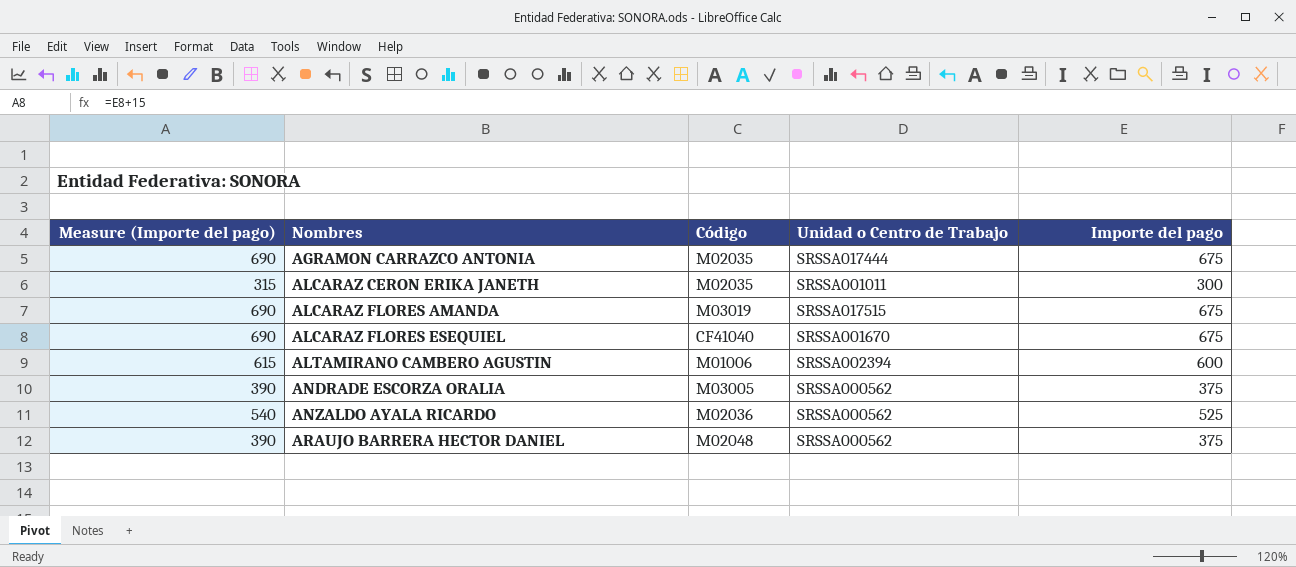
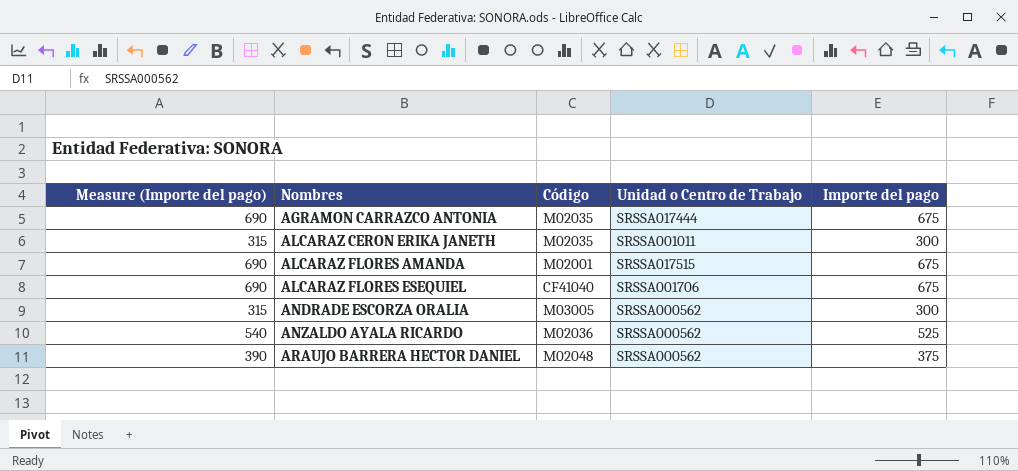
row ALTAMIRANO CAMBERO AGUSTIN: 615 | M01006 | SRSSA002394 | 600 -> none
ALCARAZ FLORES AMANDA | Código: M03019 -> M02001
ALCARAZ FLORES ESEQUIEL | Unidad o Centro de Trabajo: SRSSA001670 -> SRSSA001706
ANDRADE ESCORZA ORALIA | Measure (Importe del pago): 390 -> 315
ANDRADE ESCORZA ORALIA | Importe del pago: 375 -> 300

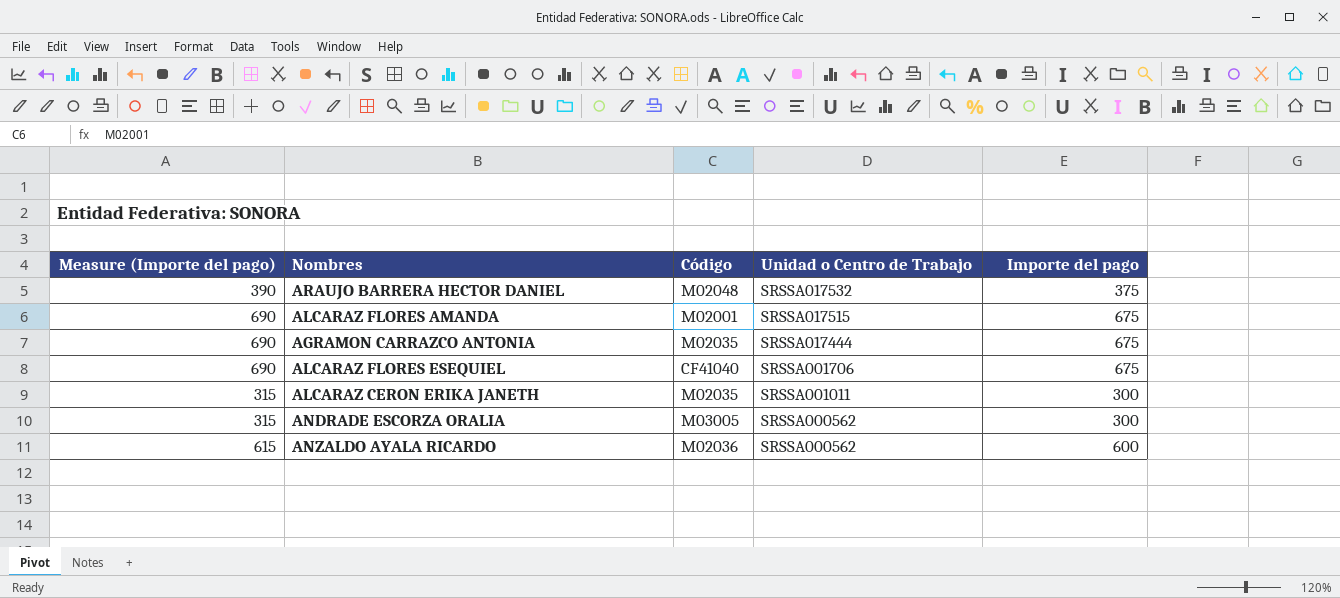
row order: Nombres ascending -> Unidad o Centro de Trabajo descending
ARAUJO BARRERA HECTOR DANIEL | Unidad o Centro de Trabajo: SRSSA000562 -> SRSSA017532
ANZALDO AYALA RICARDO | Measure (Importe del pago): 540 -> 615
ANZALDO AYALA RICARDO | Importe del pago: 525 -> 600

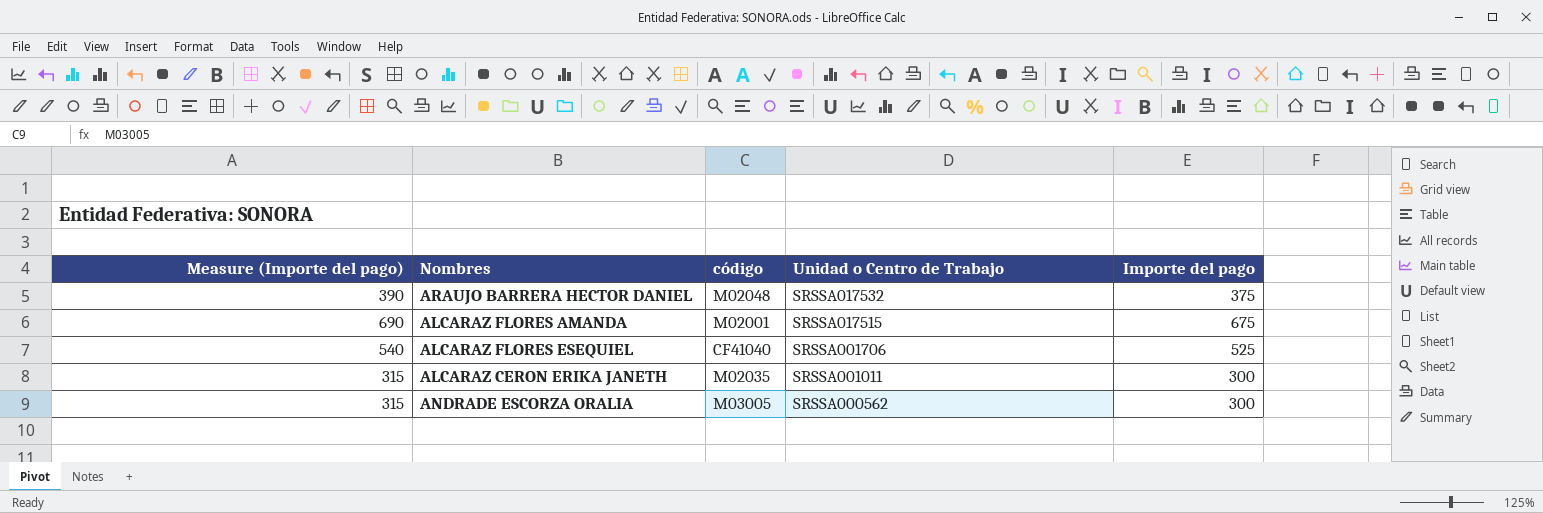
column name: Código -> código
row AGRAMON CARRAZCO ANTONIA: 690 | M02035 | SRSSA017444 | 675 -> none
row ANZALDO AYALA RICARDO: 615 | M02036 | SRSSA000562 | 600 -> none
ALCARAZ FLORES ESEQUIEL | Measure (Importe del pago): 690 -> 540
ALCARAZ FLORES ESEQUIEL | Importe del pago: 675 -> 525

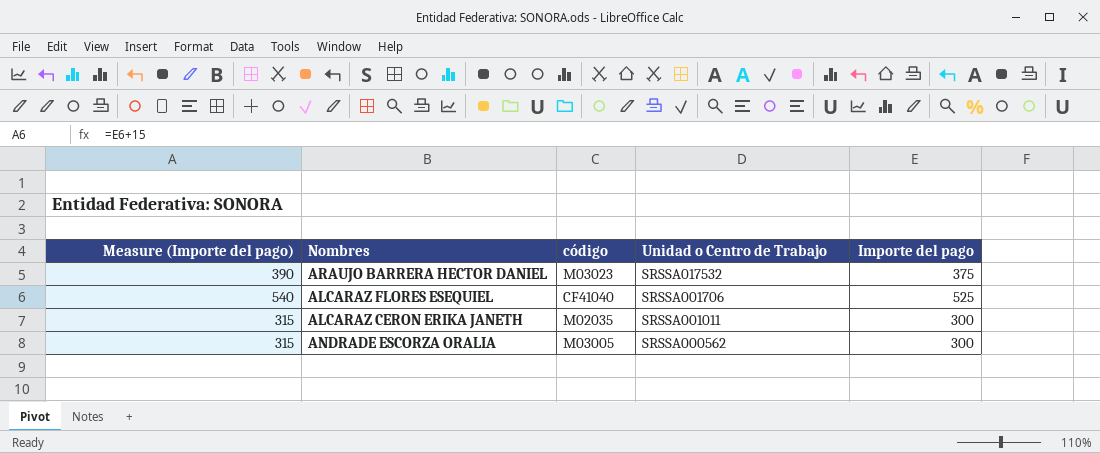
row ALCARAZ FLORES AMANDA: 690 | M02001 | SRSSA017515 | 675 -> none
ARAUJO BARRERA HECTOR DANIEL | código: M02048 -> M03023

